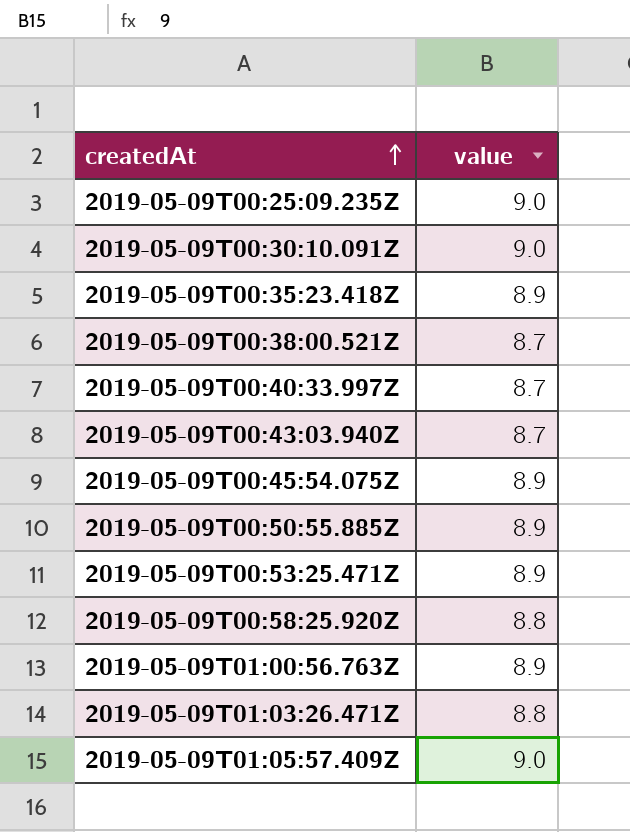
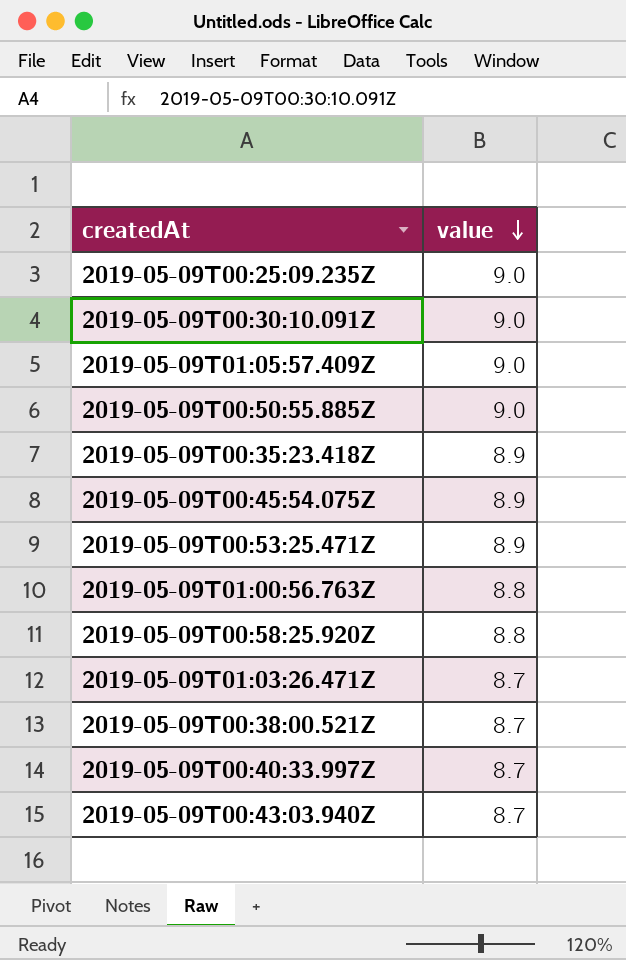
row order: createdAt ascending -> value descending
2019-05-09T00:50:55.885Z | value: 8.9 -> 9.0
2019-05-09T01:00:56.763Z | value: 8.9 -> 8.8
2019-05-09T01:03:26.471Z | value: 8.8 -> 8.7

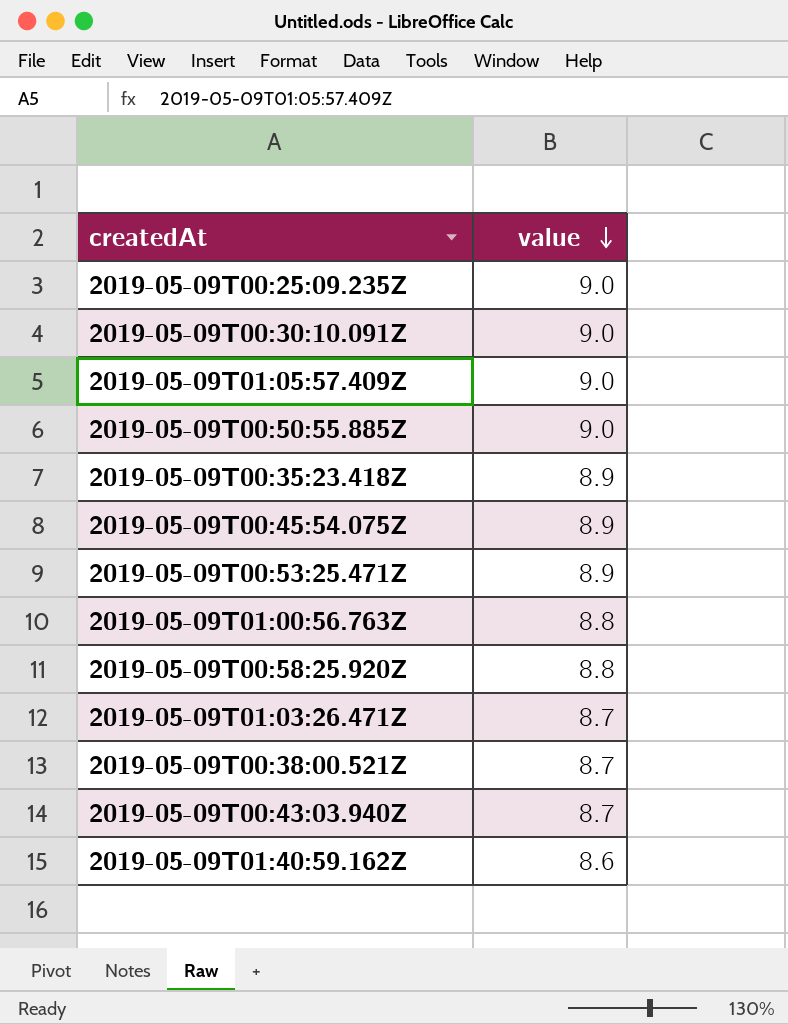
row 2019-05-09T00:40:33.997Z: 8.7 -> none
row 2019-05-09T01:40:59.162Z: none -> 8.6

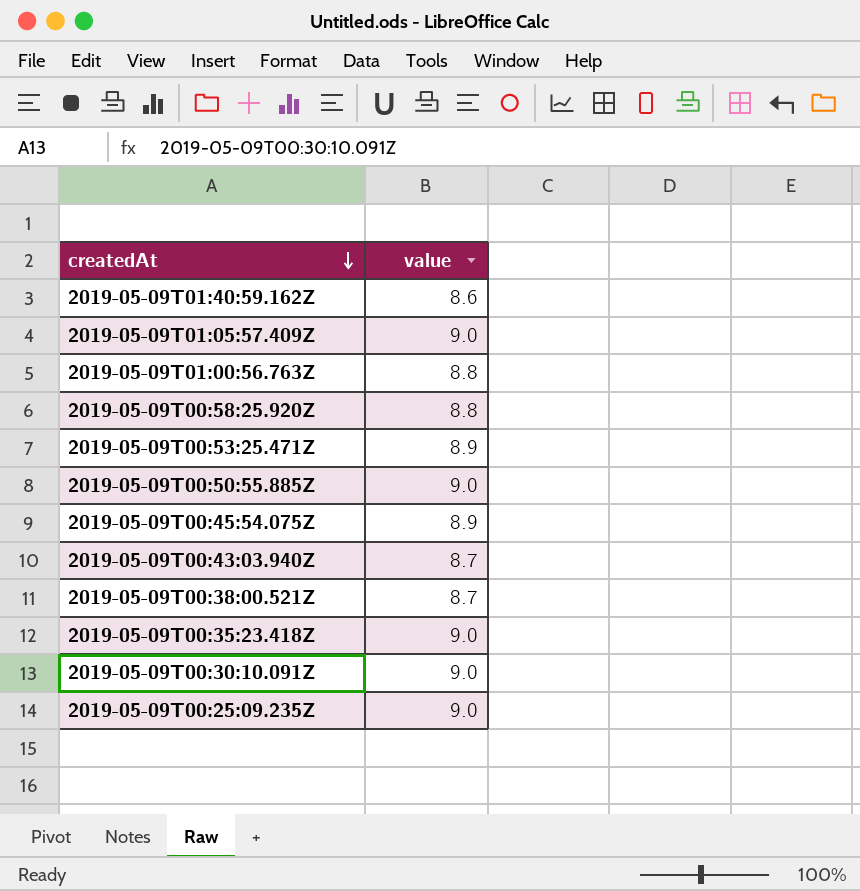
row order: value descending -> createdAt descending
row 2019-05-09T01:03:26.471Z: 8.7 -> none
2019-05-09T00:35:23.418Z | value: 8.9 -> 9.0

